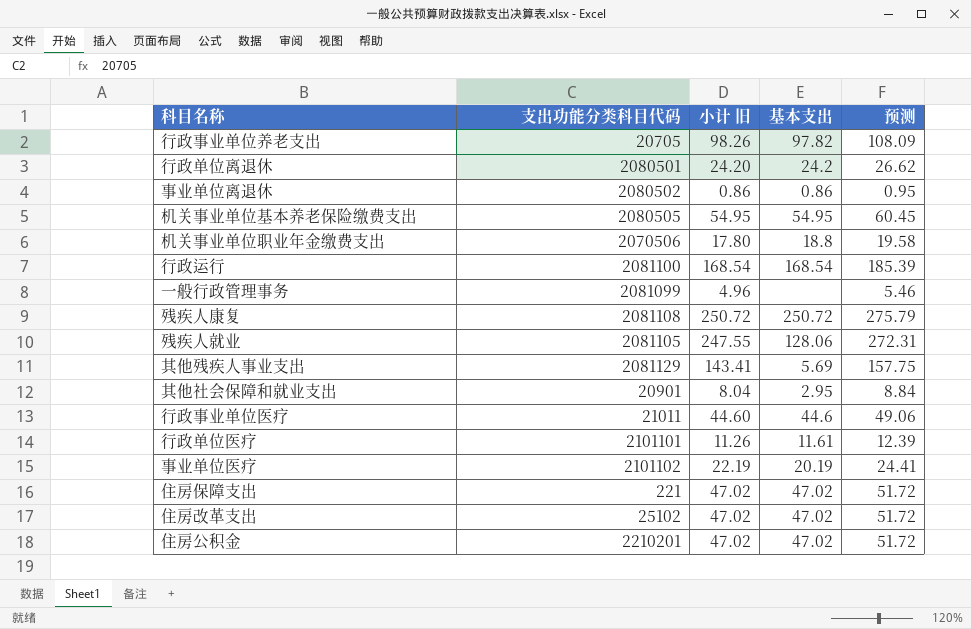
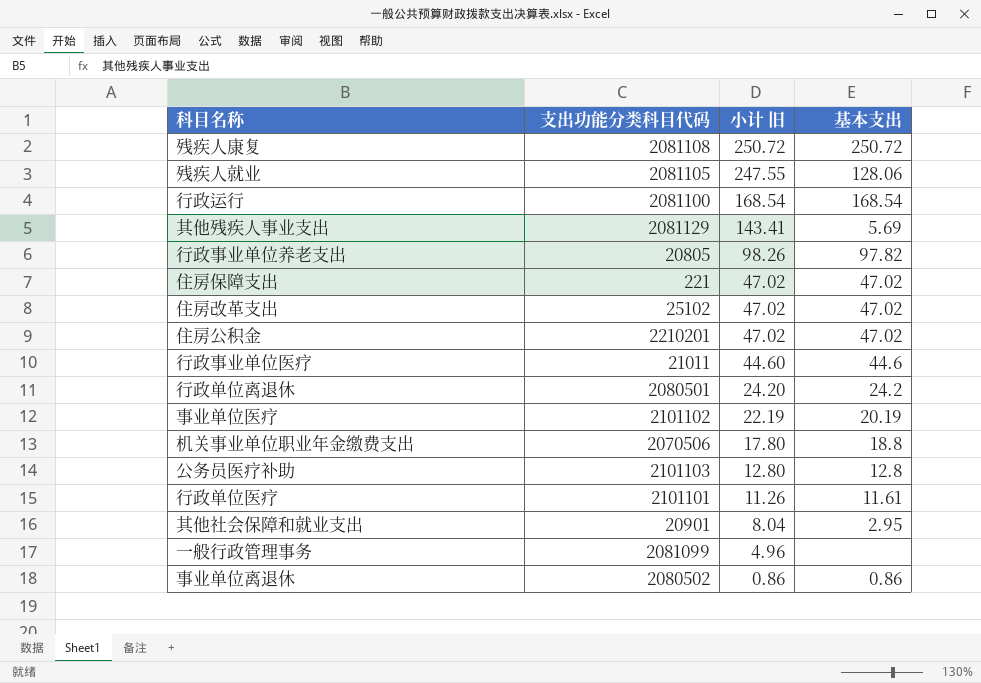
row order: none -> 小计 旧 descending
column 预测 | formula: [小计 旧] * 1.1 -> none
row 机关事业单位基本养老保险缴费支出: 2080505 | 54.95 | 54.95 | 60.45 -> none
行政事业单位养老支出 | 支出功能分类科目代码: 20705 -> 20805
row 公务员医疗补助: none -> 2101103 | 12.80 | 12.8

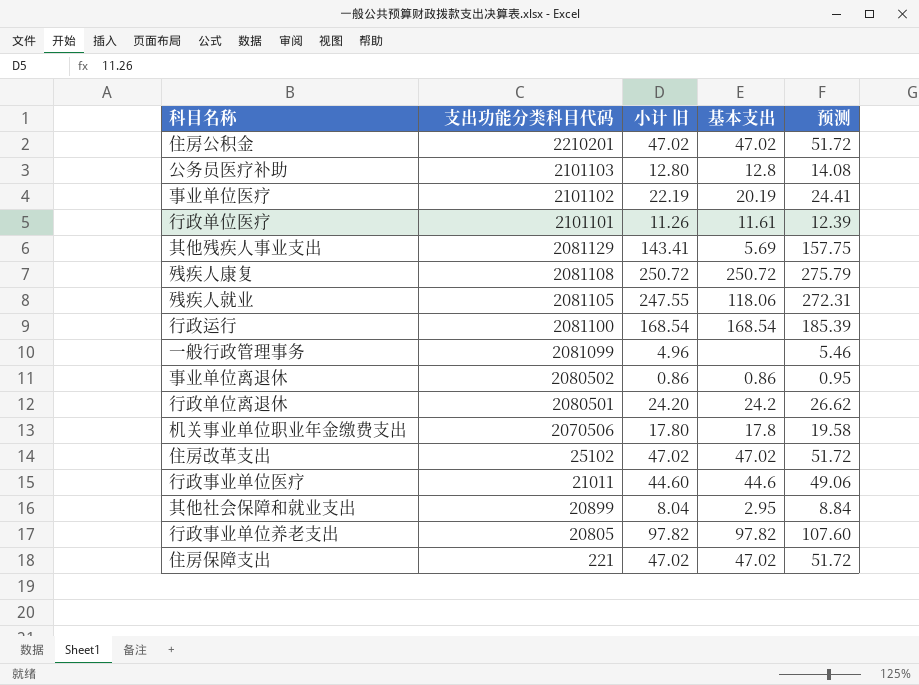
row order: 小计 旧 descending -> 支出功能分类科目代码 descending
column 预测 | formula: none -> [小计 旧] * 1.1
残疾人就业 | 基本支出: 128.06 -> 118.06
机关事业单位职业年金缴费支出 | 基本支出: 18.8 -> 17.8
其他社会保障和就业支出 | 支出功能分类科目代码: 20901 -> 20899
行政事业单位养老支出 | 小计 旧: 98.26 -> 97.82

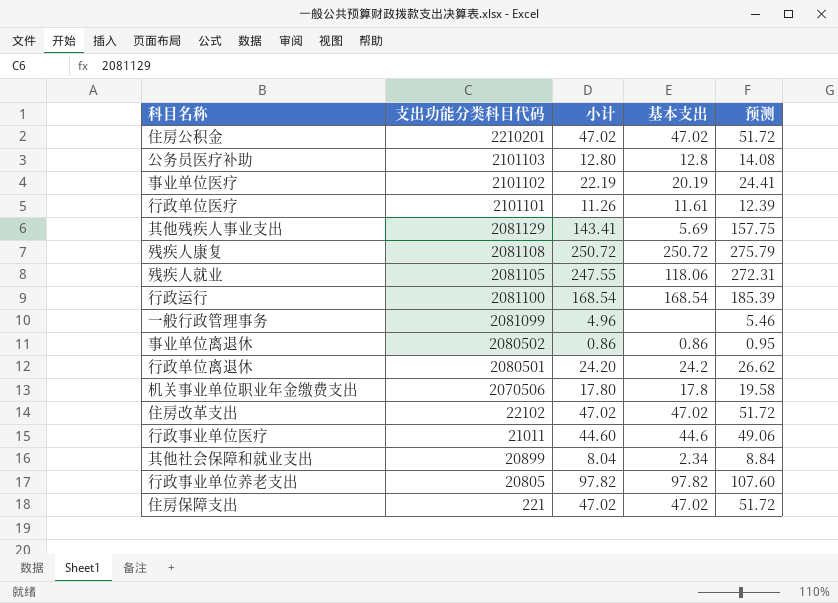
column name: 小计 旧 -> 小计
住房改革支出 | 支出功能分类科目代码: 25102 -> 22102
其他社会保障和就业支出 | 基本支出: 2.95 -> 2.34

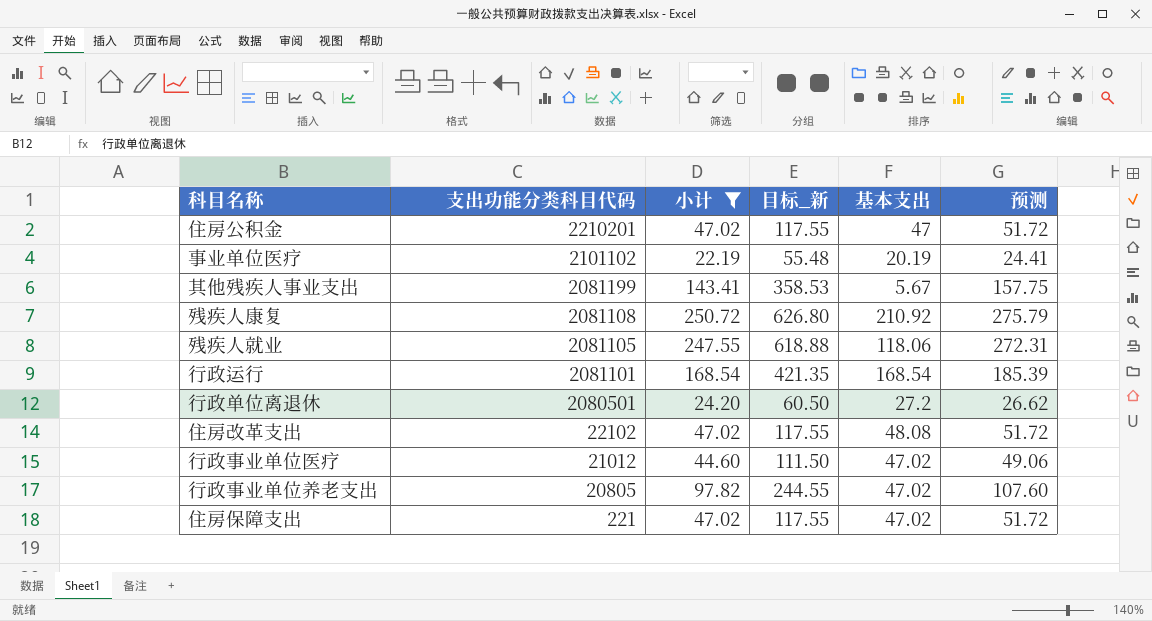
filter: none -> 小计 >= 22.19
column 目标_新 | formula: none -> [小计] * 2.5
住房公积金 | 基本支出: 47.02 -> 47
其他残疾人事业支出 | 支出功能分类科目代码: 2081129 -> 2081199
其他残疾人事业支出 | 基本支出: 5.69 -> 5.67
残疾人康复 | 基本支出: 250.72 -> 210.92
行政运行 | 支出功能分类科目代码: 2081100 -> 2081101
行政单位离退休 | 基本支出: 24.2 -> 27.2
住房改革支出 | 基本支出: 47.02 -> 48.08
行政事业单位医疗 | 支出功能分类科目代码: 21011 -> 21012
行政事业单位医疗 | 基本支出: 44.6 -> 47.02
行政事业单位养老支出 | 基本支出: 97.82 -> 47.02

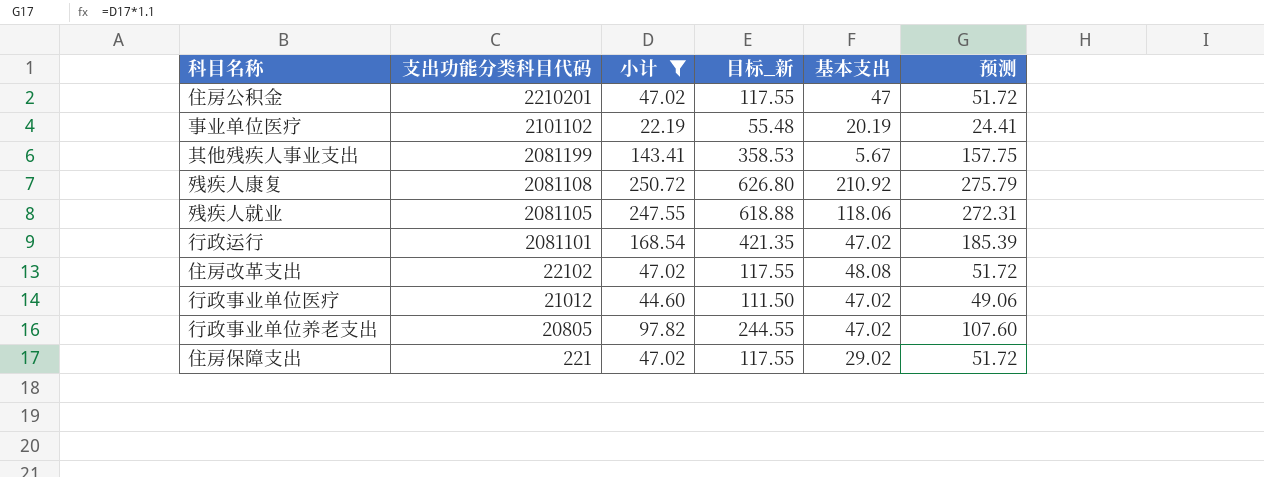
row 行政单位离退休: 2080501 | 24.20 | 60.50 | 27.2 | 26.62 -> none
行政运行 | 基本支出: 168.54 -> 47.02
住房保障支出 | 基本支出: 47.02 -> 29.02

